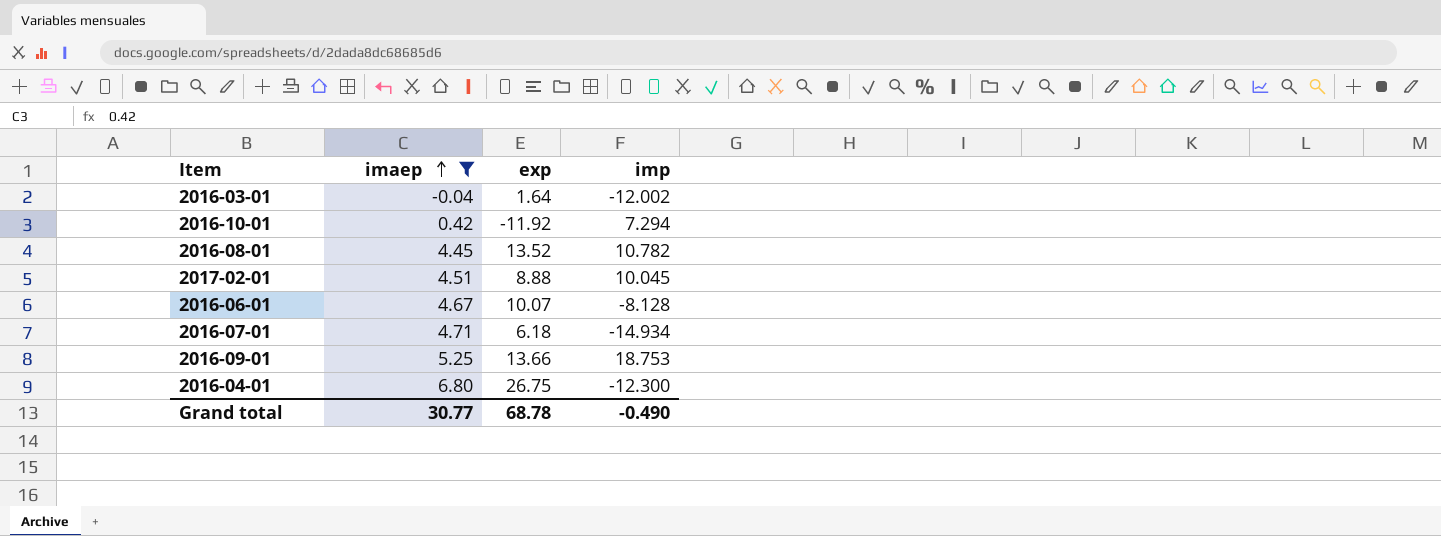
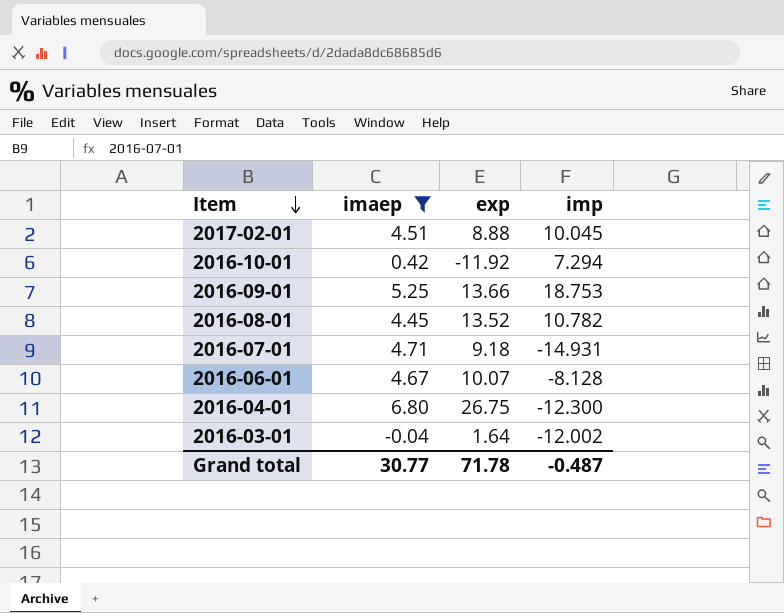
row order: imaep ascending -> Item descending
2016-07-01 | exp: 6.18 -> 9.18
2016-07-01 | imp: -14.934 -> -14.931
Grand total | exp: 68.78 -> 71.78
Grand total | imp: -0.490 -> -0.487

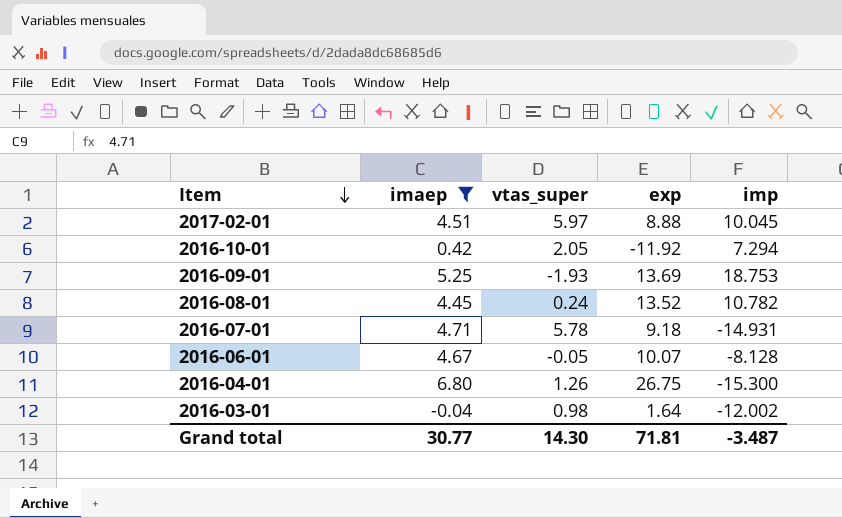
column vtas_super | position: none -> 3
2016-09-01 | exp: 13.66 -> 13.69
2016-04-01 | imp: -12.300 -> -15.300
Grand total | exp: 71.78 -> 71.81
Grand total | imp: -0.487 -> -3.487

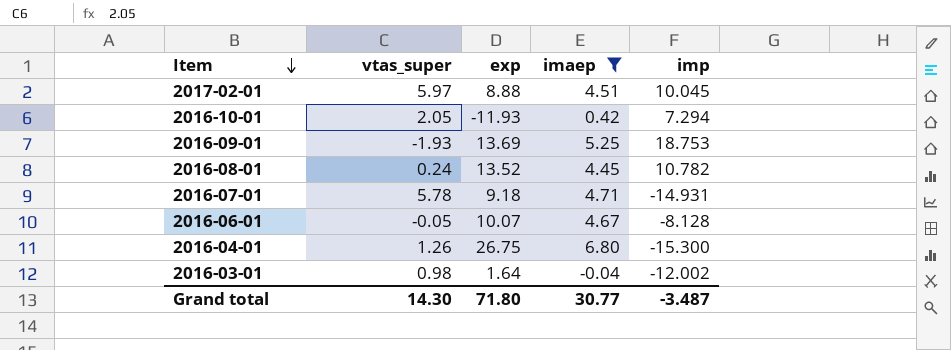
column imaep | position: 2 -> 4
2016-10-01 | exp: -11.92 -> -11.93
Grand total | exp: 71.81 -> 71.80

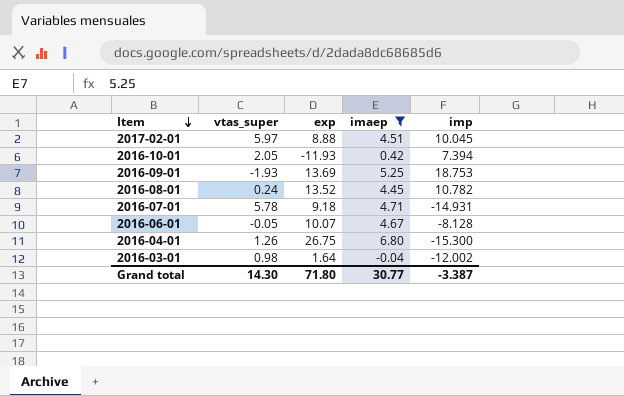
2016-10-01 | imp: 7.294 -> 7.394
Grand total | imp: -3.487 -> -3.387

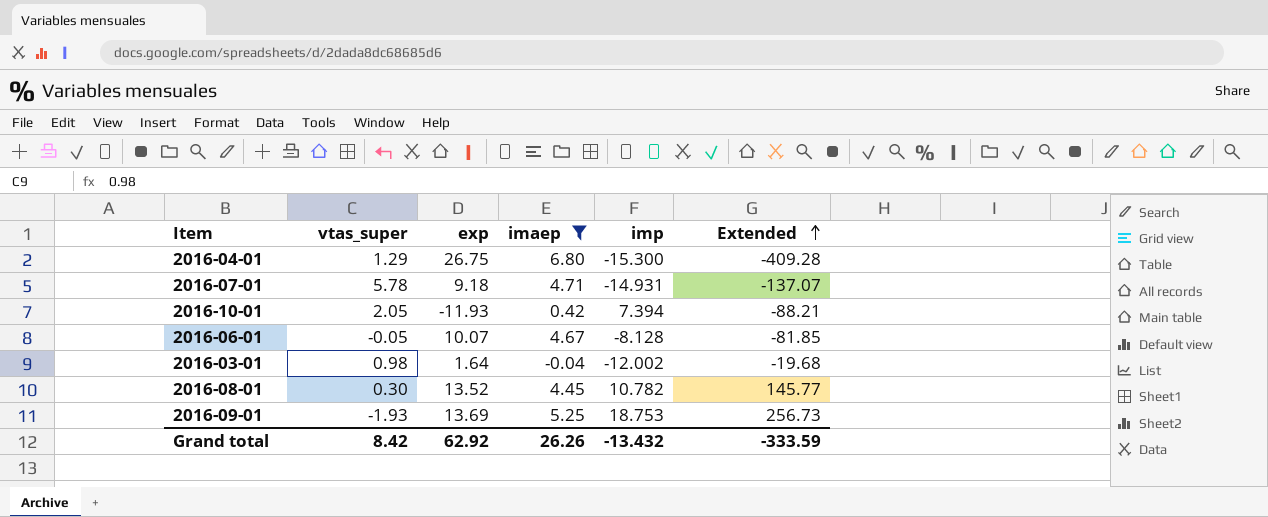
row order: Item descending -> Extended ascending
column Extended | formula: none -> [exp] * [imp]
row 2017-02-01: 5.97 | 8.88 | 4.51 | 10.045 -> none
2016-04-01 | vtas_super: 1.26 -> 1.29
2016-08-01 | vtas_super: 0.24 -> 0.30
Grand total | vtas_super: 14.30 -> 8.42
Grand total | exp: 71.80 -> 62.92
Grand total | imaep: 30.77 -> 26.26
Grand total | imp: -3.387 -> -13.432

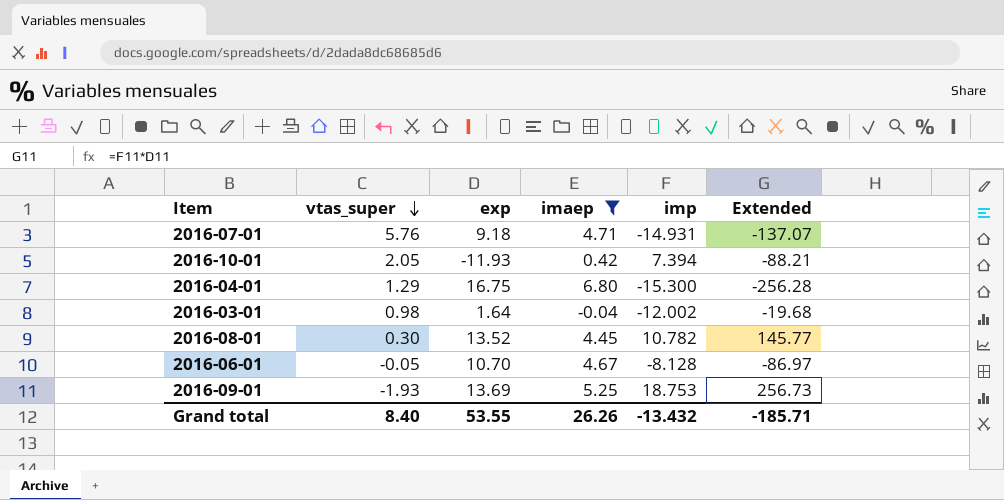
row order: Extended ascending -> vtas_super descending
2016-07-01 | vtas_super: 5.78 -> 5.76
2016-04-01 | exp: 26.75 -> 16.75
2016-04-01 | Extended: -409.28 -> -256.28
2016-06-01 | exp: 10.07 -> 10.70
2016-06-01 | Extended: -81.85 -> -86.97
Grand total | vtas_super: 8.42 -> 8.40
Grand total | exp: 62.92 -> 53.55
Grand total | Extended: -333.59 -> -185.71

